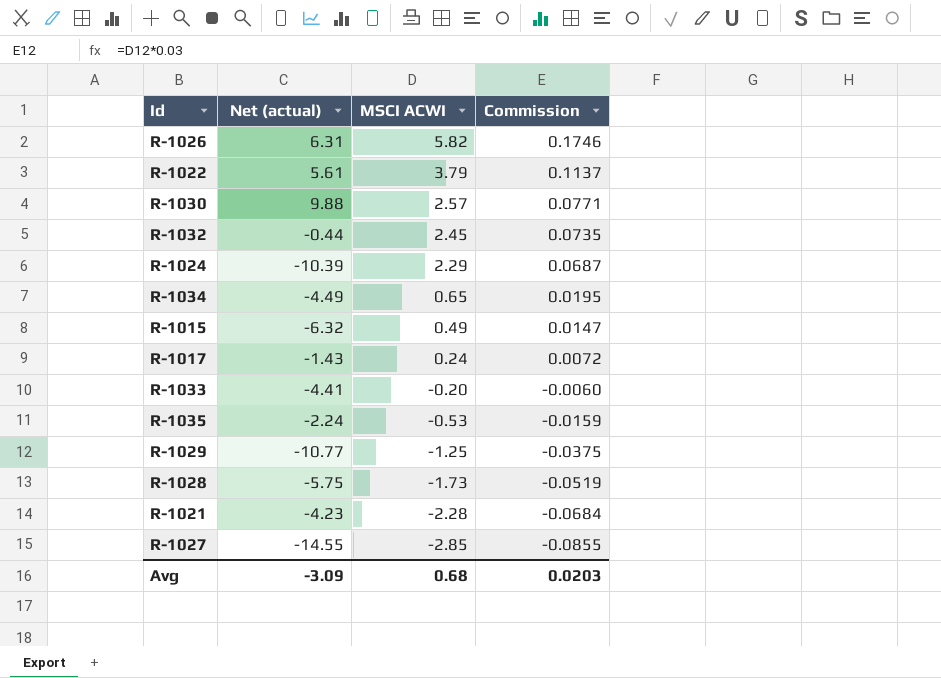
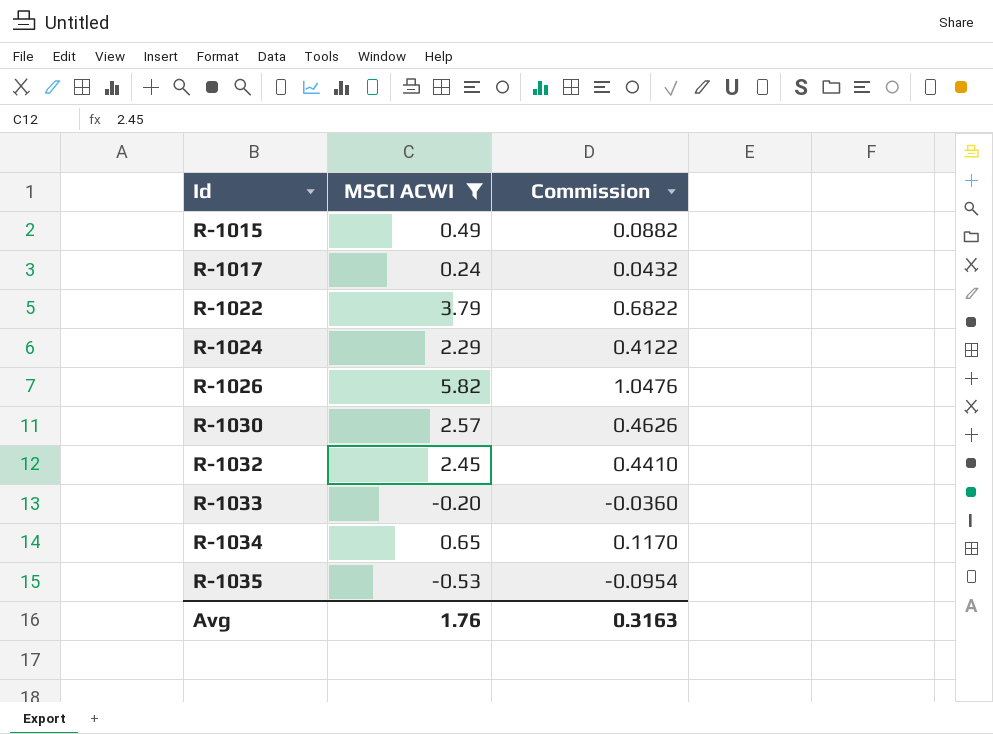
filter: none -> MSCI ACWI >= -0.53
row order: MSCI ACWI descending -> Id ascending
column Net (actual) | position: 2 -> none
column Commission | formula: [MSCI ACWI] * 0.03 -> [MSCI ACWI] * 0.18
Avg | MSCI ACWI: 0.68 -> 1.76
Avg | Commission: 0.0203 -> 0.3163

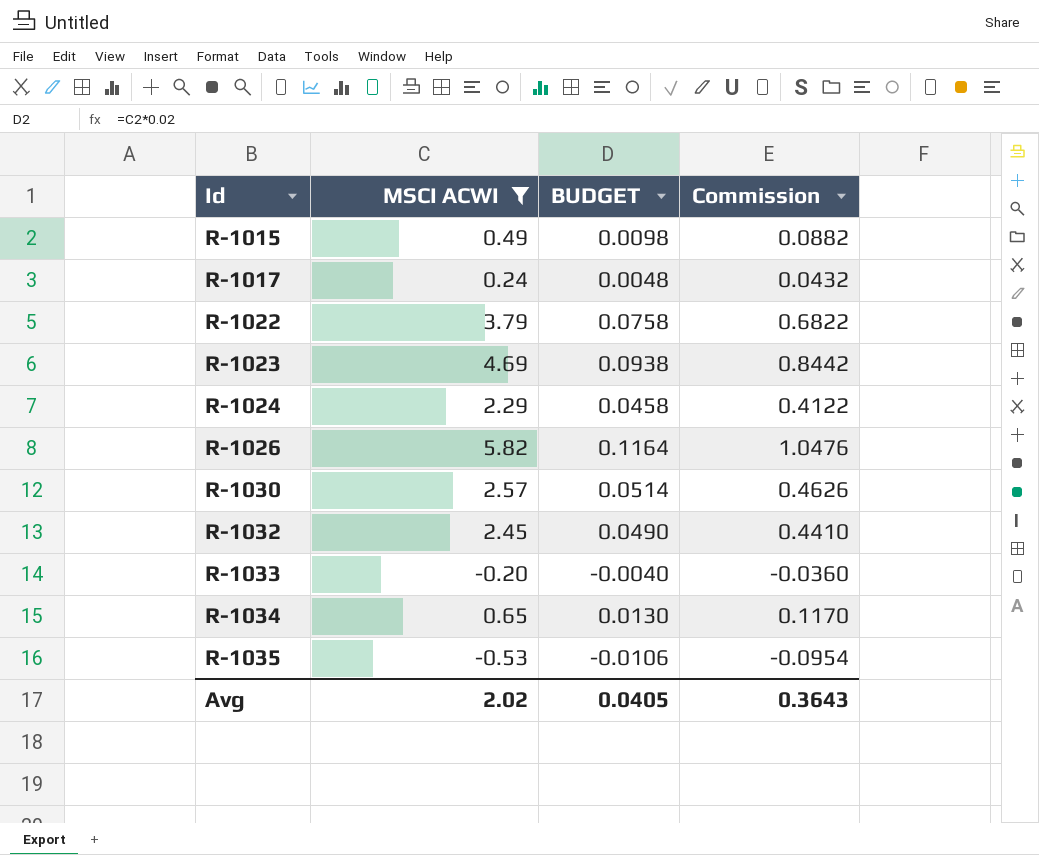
column BUDGET | formula: none -> [MSCI ACWI] * 0.02
row R-1023: none -> 4.69 | 0.0938 | 0.8442
Avg | MSCI ACWI: 1.76 -> 2.02
Avg | Commission: 0.3163 -> 0.3643

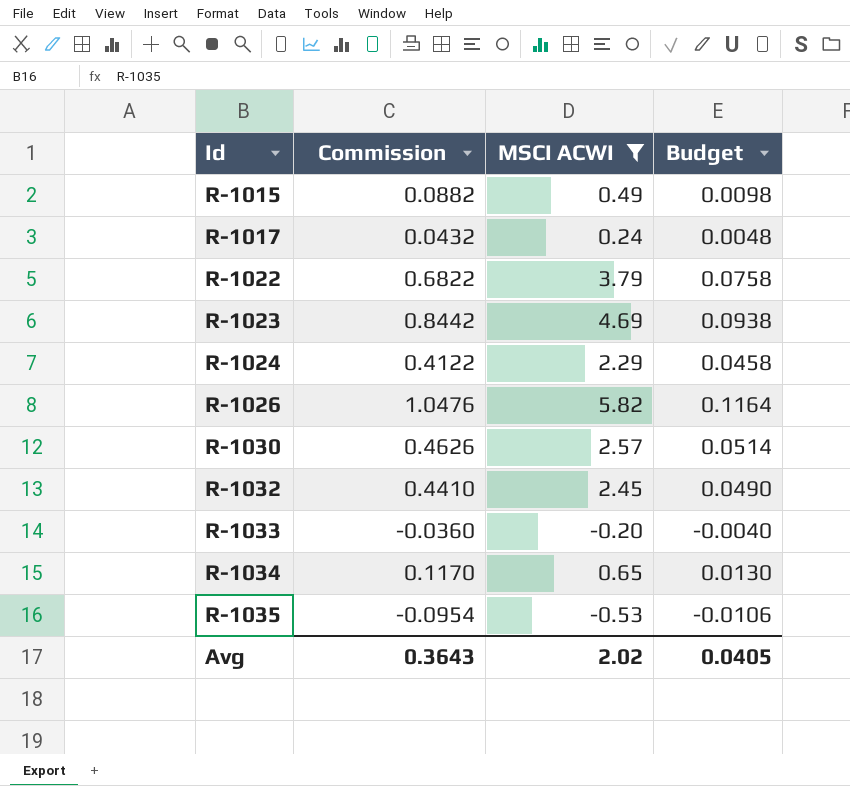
column Commission | position: 4 -> 2
column name: BUDGET -> Budget

